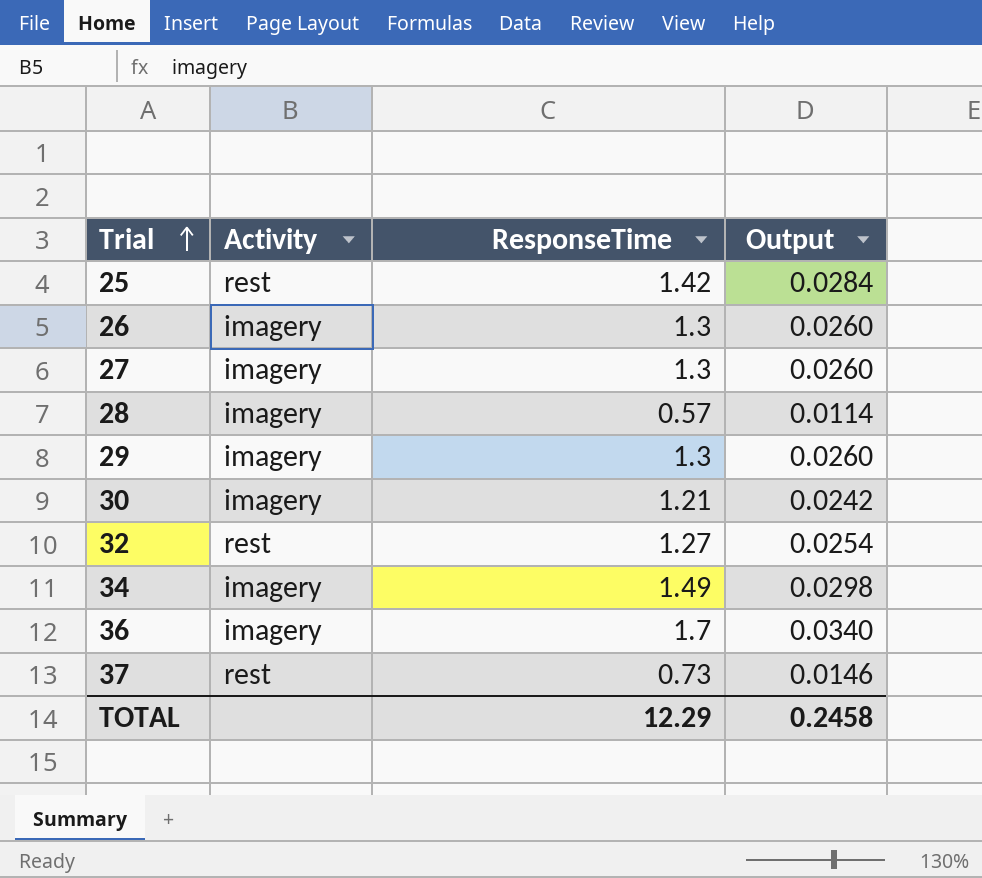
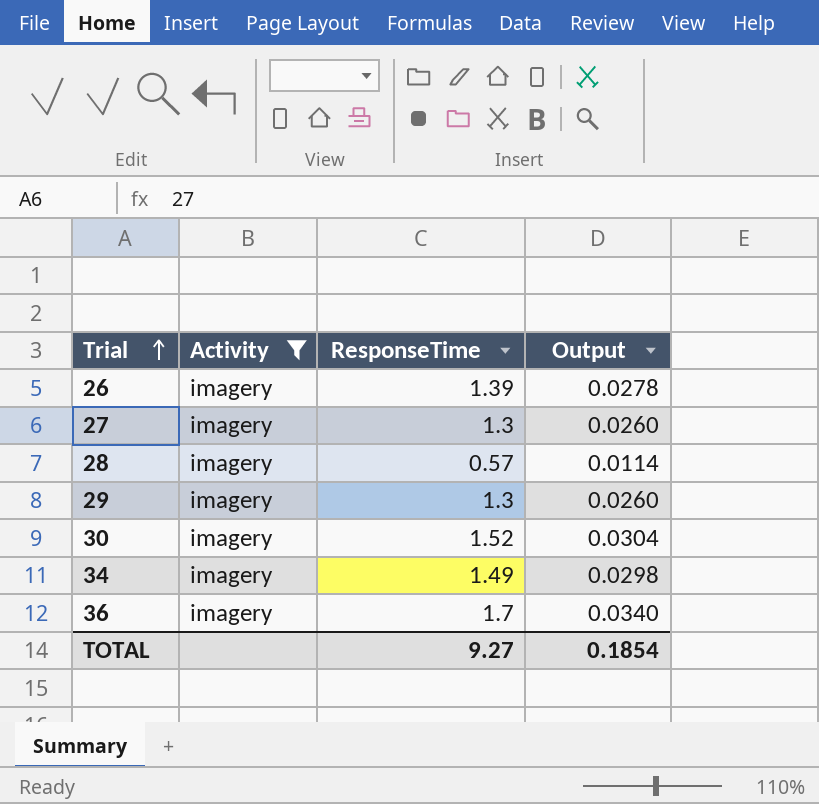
filter: none -> Activity = imagery
26 | ResponseTime: 1.3 -> 1.39
26 | Output: 0.0260 -> 0.0278
30 | ResponseTime: 1.21 -> 1.52
30 | Output: 0.0242 -> 0.0304
TOTAL | ResponseTime: 12.29 -> 9.27
TOTAL | Output: 0.2458 -> 0.1854

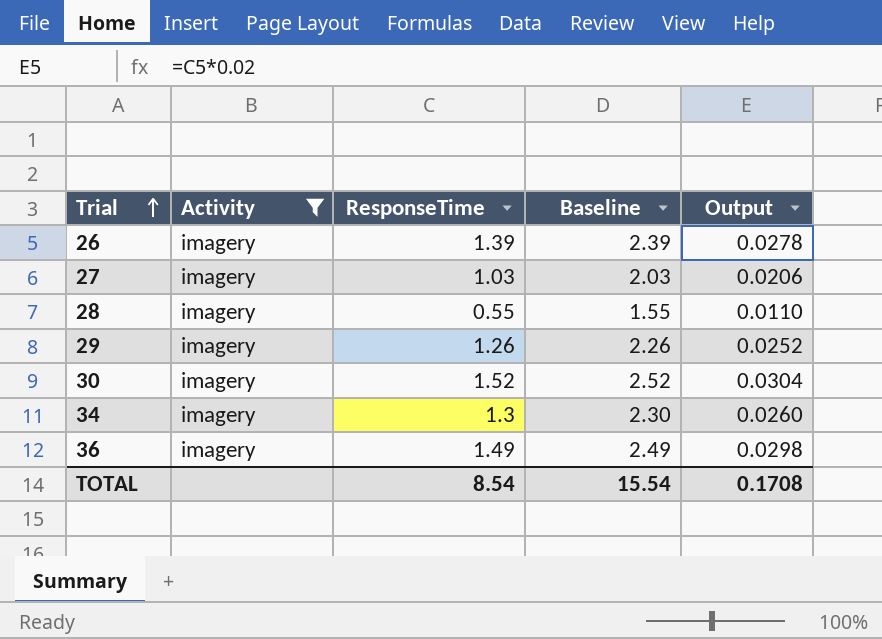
column Baseline | formula: none -> [ResponseTime] + 1
27 | ResponseTime: 1.3 -> 1.03
27 | Output: 0.0260 -> 0.0206
28 | ResponseTime: 0.57 -> 0.55
28 | Output: 0.0114 -> 0.0110
29 | ResponseTime: 1.3 -> 1.26
29 | Output: 0.0260 -> 0.0252
34 | ResponseTime: 1.49 -> 1.3
34 | Output: 0.0298 -> 0.0260
36 | ResponseTime: 1.7 -> 1.49
36 | Output: 0.0340 -> 0.0298
TOTAL | ResponseTime: 9.27 -> 8.54
TOTAL | Output: 0.1854 -> 0.1708

